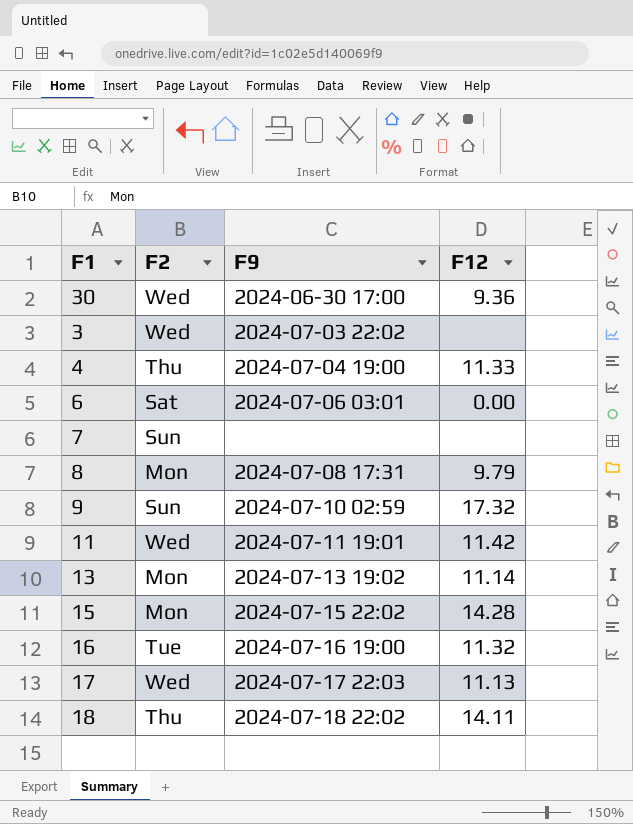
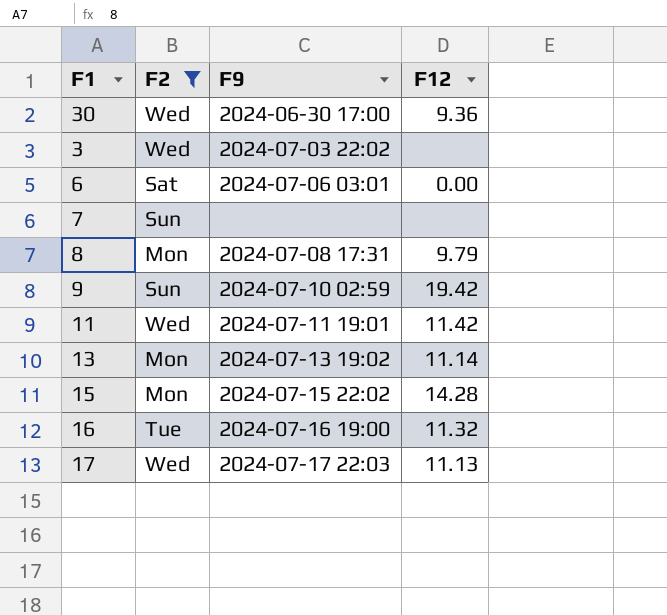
filter: none -> F2 != Thu
9 | F12: 17.32 -> 19.42

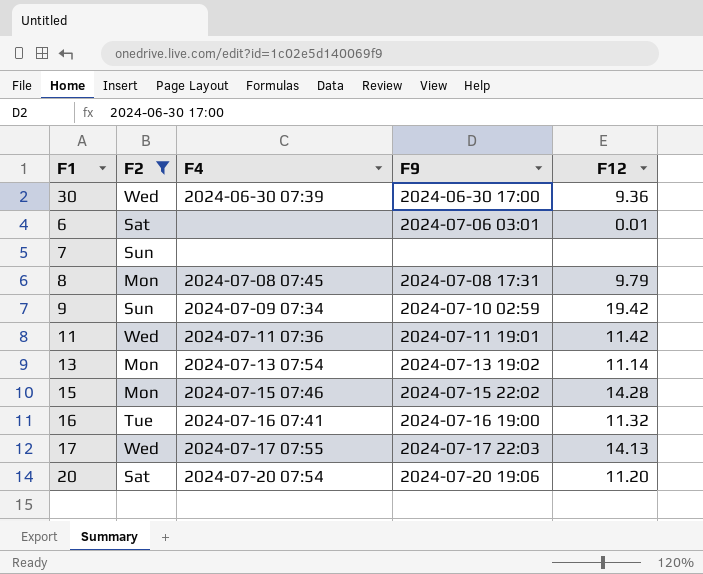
column F4 | position: none -> 3
row 3: Wed | 2024-07-03 22:02 | none -> none
6 | F12: 0.00 -> 0.01
17 | F12: 11.13 -> 14.13
row 20: none -> Sat | 2024-07-20 07:54 | 2024-07-20 19:06 | 11.20

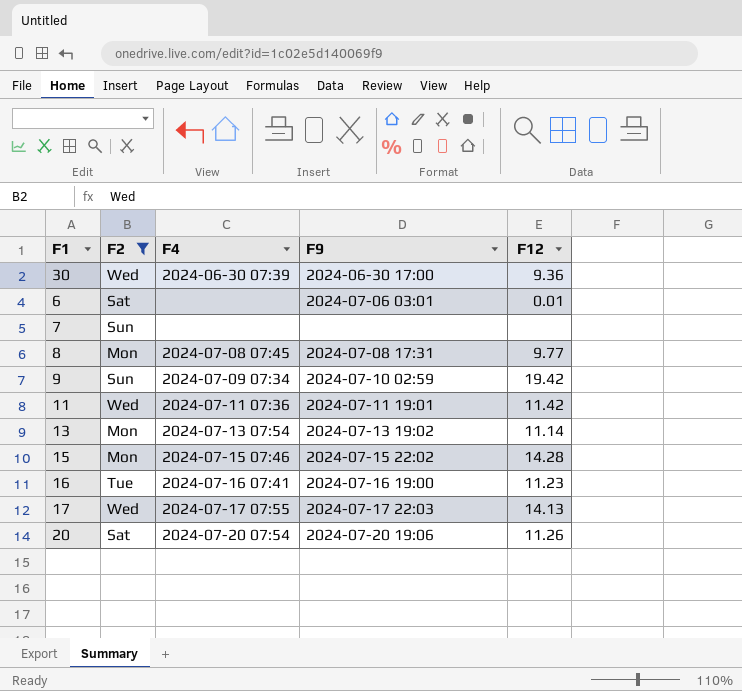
8 | F12: 9.79 -> 9.77
16 | F12: 11.32 -> 11.23
20 | F12: 11.20 -> 11.26

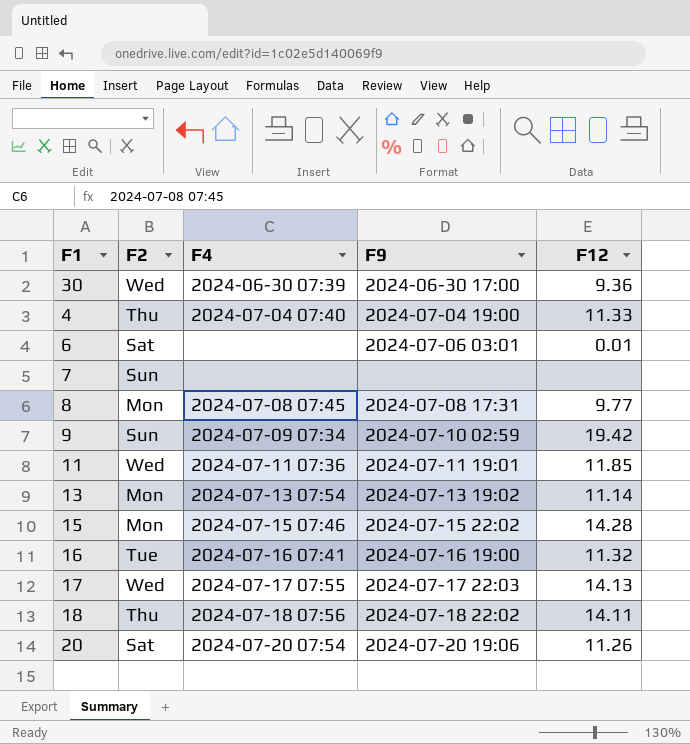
filter: F2 != Thu -> none
11 | F12: 11.42 -> 11.85
16 | F12: 11.23 -> 11.32

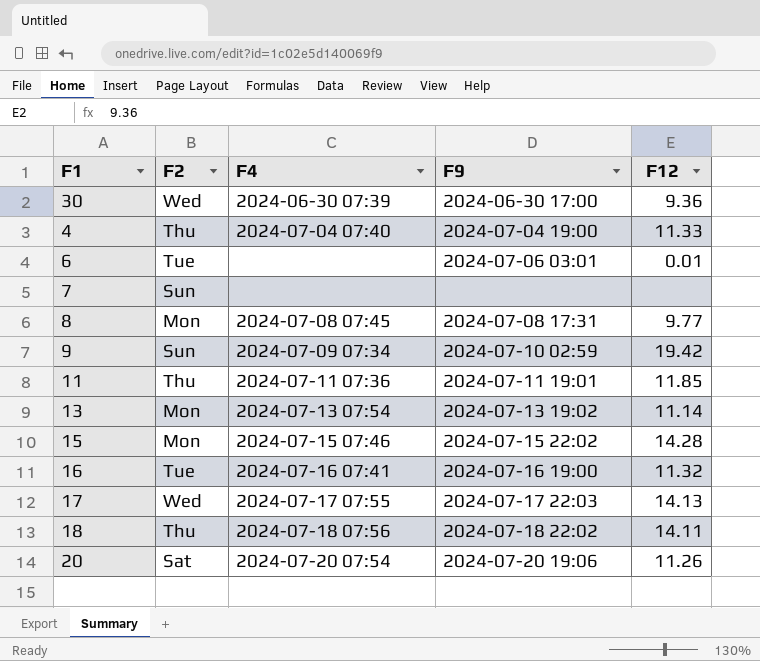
6 | F2: Sat -> Tue
11 | F2: Wed -> Thu

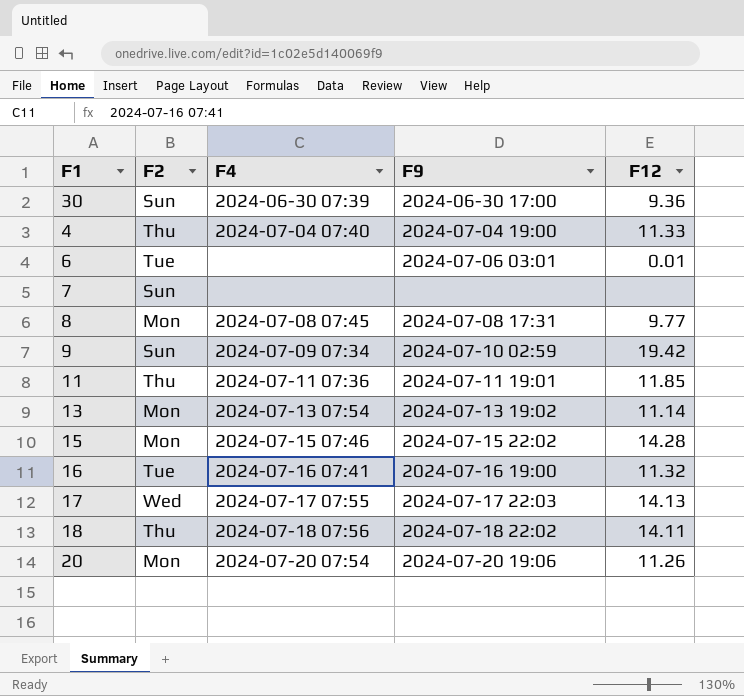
30 | F2: Wed -> Sun
20 | F2: Sat -> Mon

